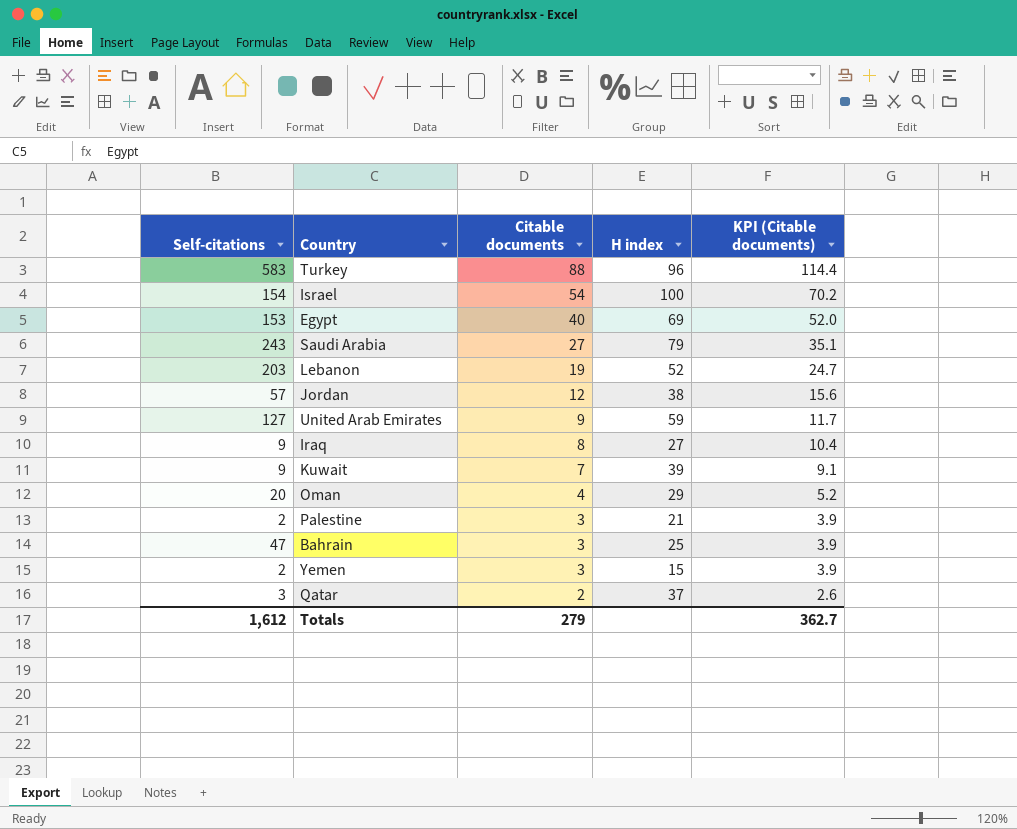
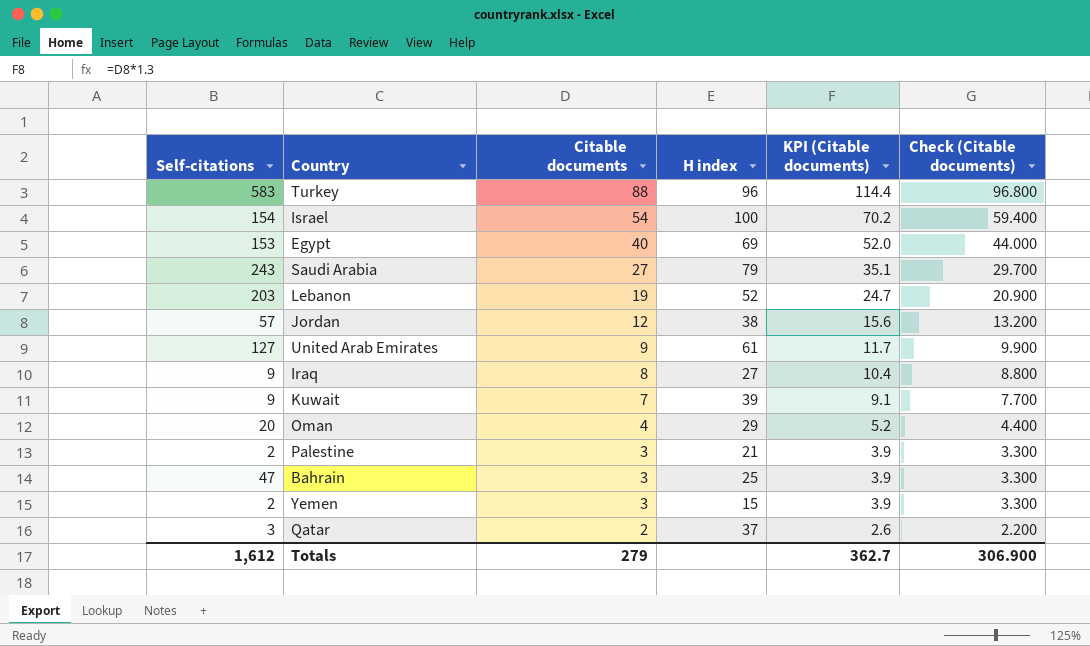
column Check (Citable documents) | formula: none -> [Citable documents] * 1.1
United Arab Emirates | H index: 59 -> 61

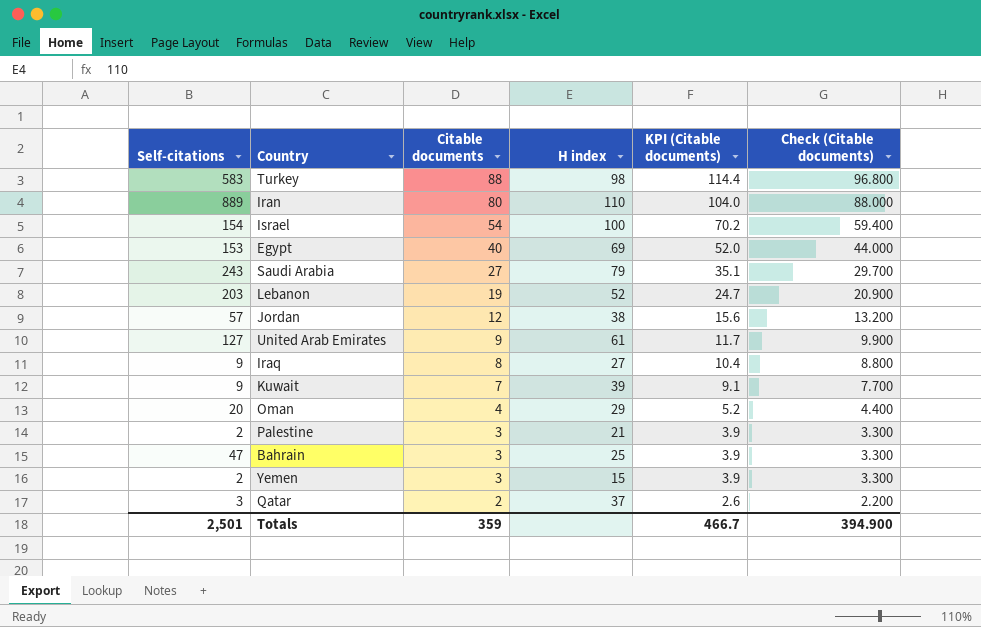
Turkey | H index: 96 -> 98
row Iran: none -> 889 | 80 | 110 | 104.0 | 88.000
Totals | Self-citations: 1,612 -> 2,501
Totals | Citable documents: 279 -> 359
Totals | KPI (Citable documents): 362.7 -> 466.7
Totals | Check (Citable documents): 306.900 -> 394.900

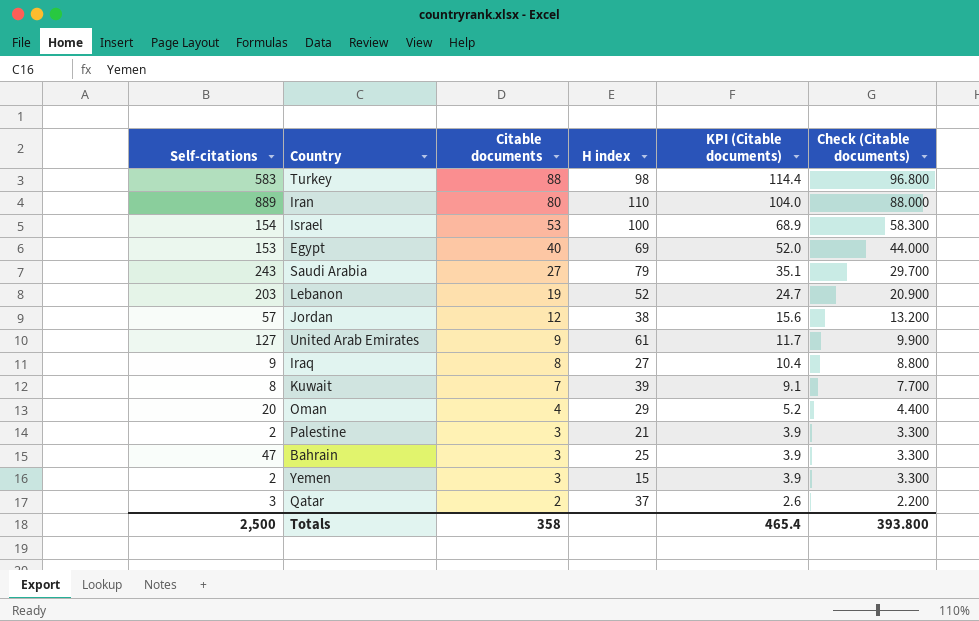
Israel | Citable documents: 54 -> 53
Israel | KPI (Citable documents): 70.2 -> 68.9
Israel | Check (Citable documents): 59.400 -> 58.300
Kuwait | Self-citations: 9 -> 8
Totals | Self-citations: 2,501 -> 2,500
Totals | Citable documents: 359 -> 358
Totals | KPI (Citable documents): 466.7 -> 465.4
Totals | Check (Citable documents): 394.900 -> 393.800

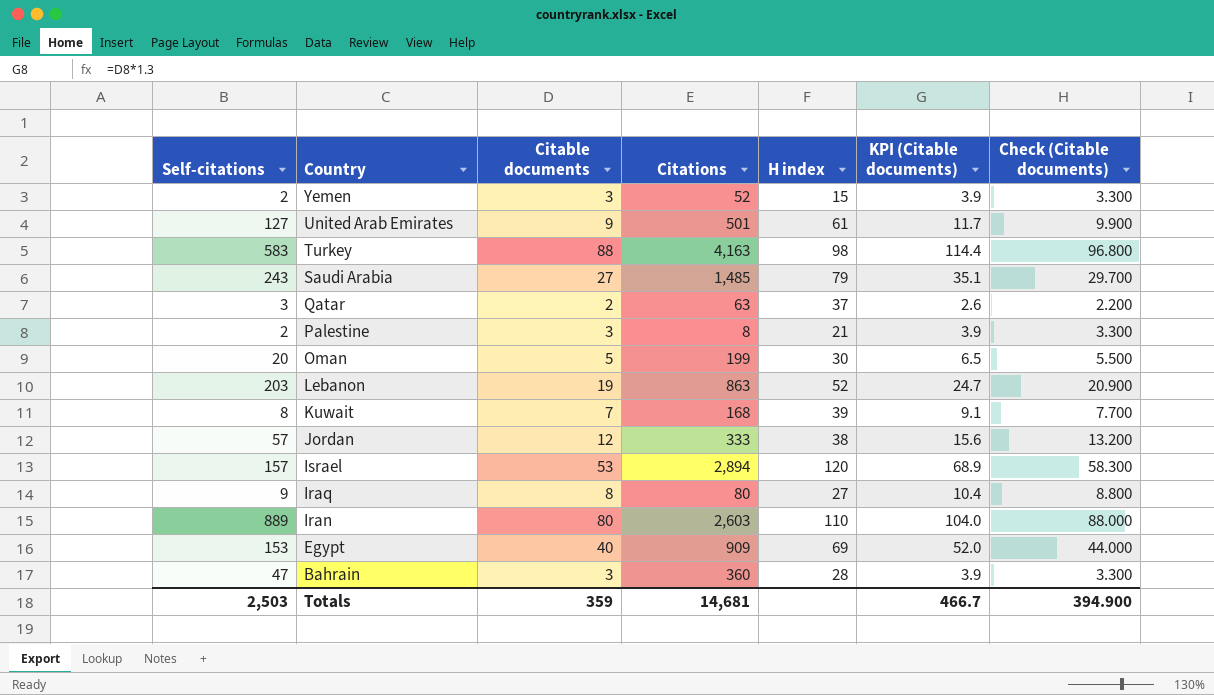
row order: Citable documents descending -> Country descending
column Citations | position: none -> 4
Oman | Citable documents: 4 -> 5
Oman | H index: 29 -> 30
Oman | KPI (Citable documents): 5.2 -> 6.5
Oman | Check (Citable documents): 4.400 -> 5.500
Israel | Self-citations: 154 -> 157
Israel | H index: 100 -> 120
Bahrain | H index: 25 -> 28
Totals | Self-citations: 2,500 -> 2,503
Totals | Citable documents: 358 -> 359
Totals | KPI (Citable documents): 465.4 -> 466.7
Totals | Check (Citable documents): 393.800 -> 394.900

